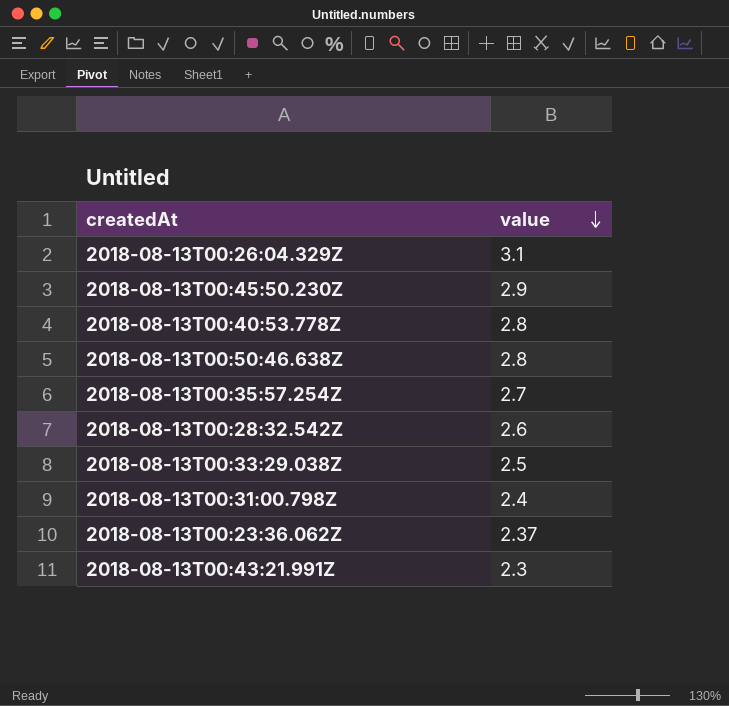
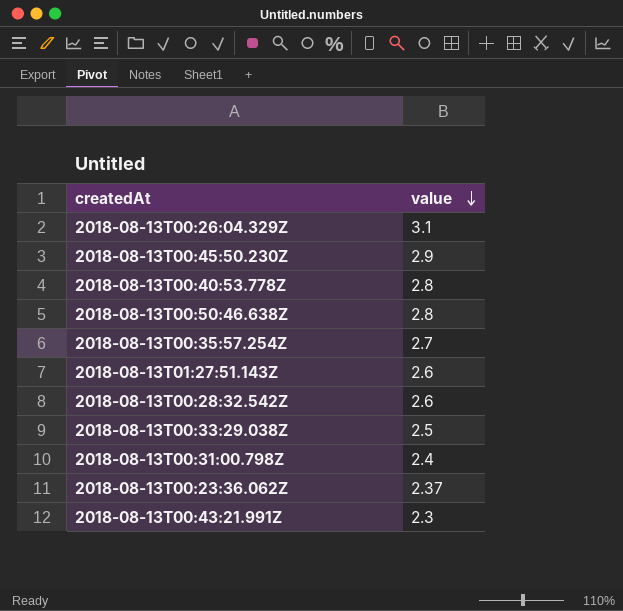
row 2018-08-13T01:27:51.143Z: none -> 2.6

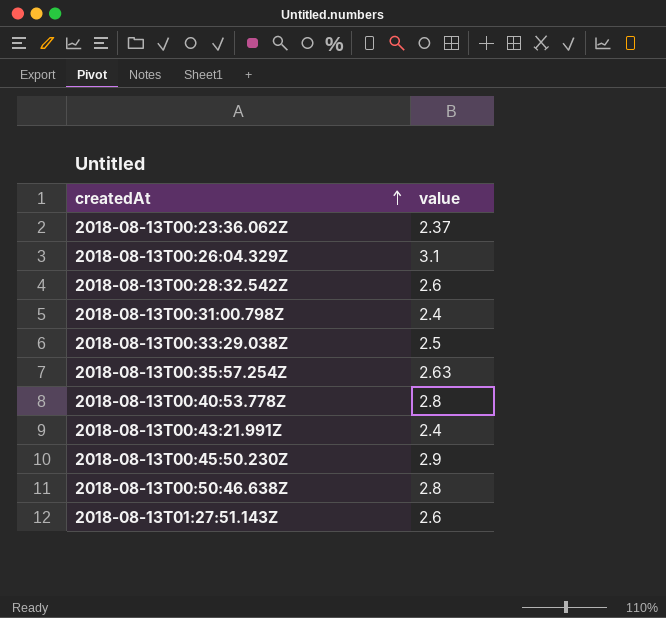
row order: value descending -> createdAt ascending
2018-08-13T00:35:57.254Z | value: 2.7 -> 2.63
2018-08-13T00:43:21.991Z | value: 2.3 -> 2.4

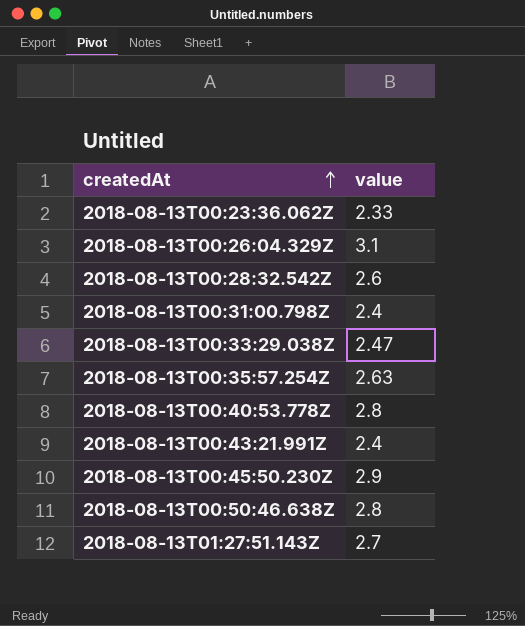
2018-08-13T00:23:36.062Z | value: 2.37 -> 2.33
2018-08-13T00:33:29.038Z | value: 2.5 -> 2.47
2018-08-13T01:27:51.143Z | value: 2.6 -> 2.7

